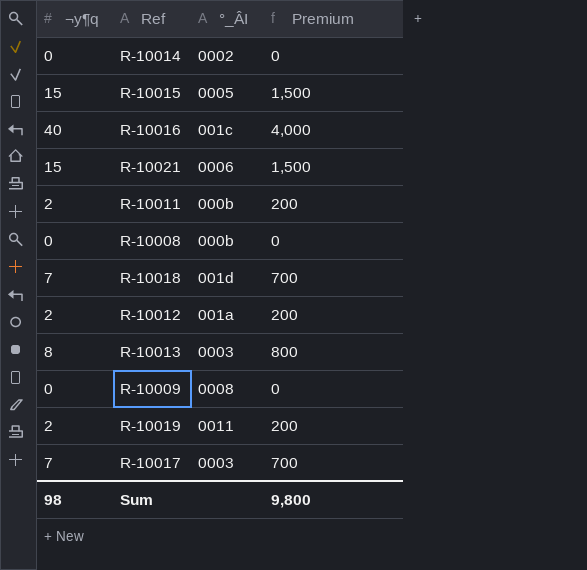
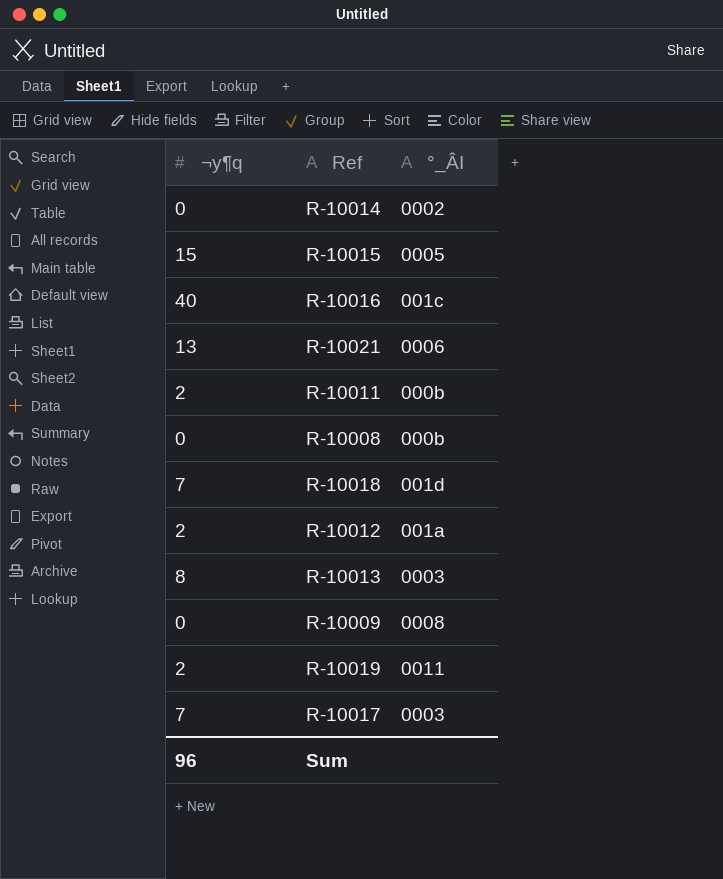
column Premium | formula: [¬y¶q] * 100 -> none
R-10021 | ¬y¶q: 15 -> 13
Sum | ¬y¶q: 98 -> 96

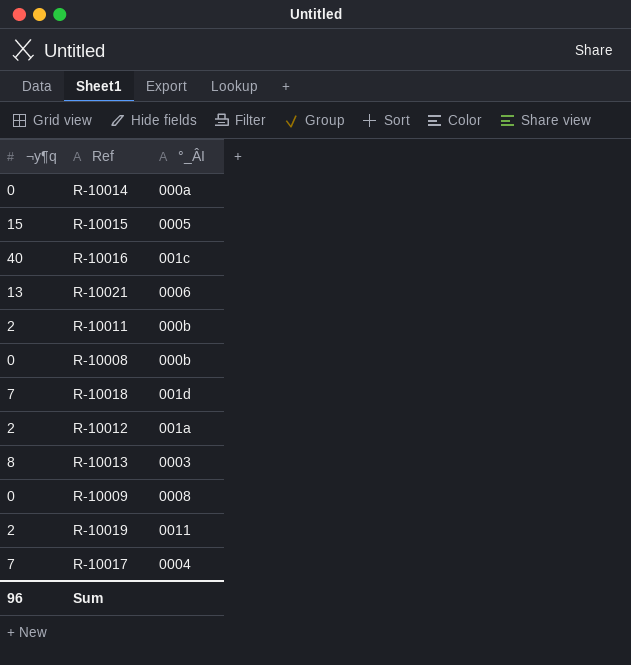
R-10014 | °_ÂI: 0002 -> 000a
R-10017 | °_ÂI: 0003 -> 0004

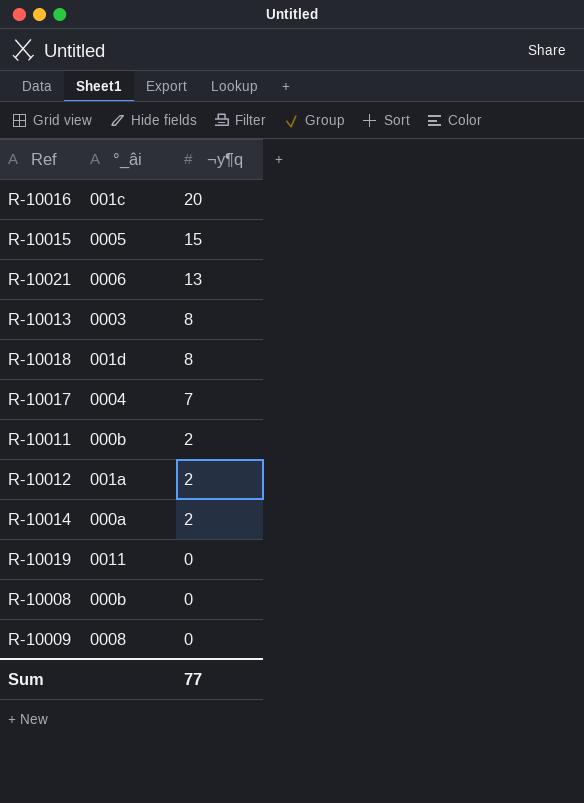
row order: none -> ¬y¶q descending
column name: °_ÂI -> °_âi
column ¬y¶q | position: 1 -> 3
R-10016 | ¬y¶q: 40 -> 20
R-10018 | ¬y¶q: 7 -> 8
R-10014 | ¬y¶q: 0 -> 2
R-10019 | ¬y¶q: 2 -> 0
Sum | ¬y¶q: 96 -> 77

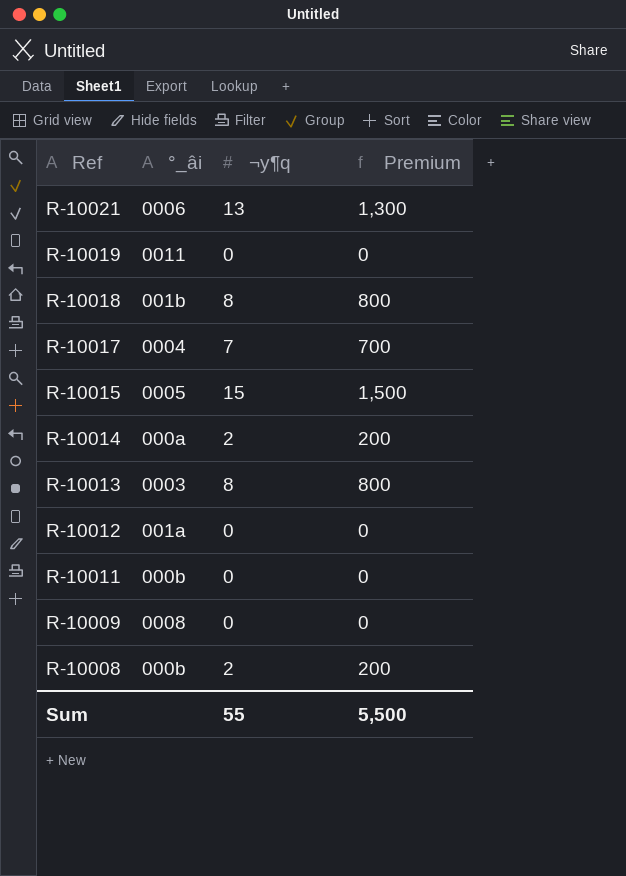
row order: ¬y¶q descending -> Ref descending
column Premium | formula: none -> [¬y¶q] * 100
row R-10016: 001c | 20 -> none
R-10018 | °_âi: 001d -> 001b
R-10012 | ¬y¶q: 2 -> 0
R-10011 | ¬y¶q: 2 -> 0
R-10008 | ¬y¶q: 0 -> 2
Sum | ¬y¶q: 77 -> 55

